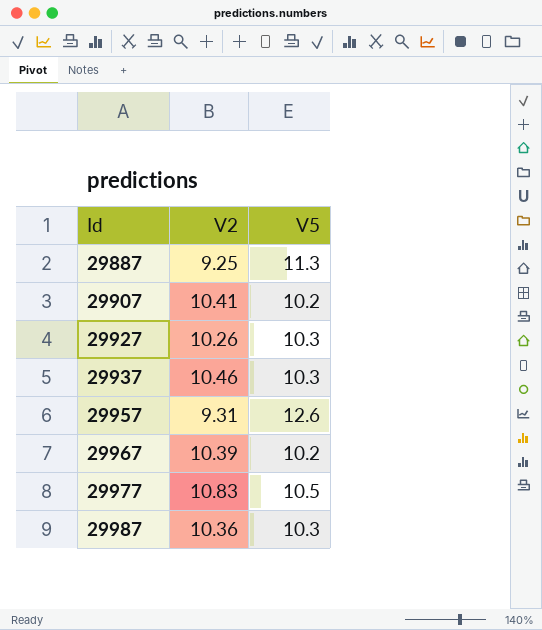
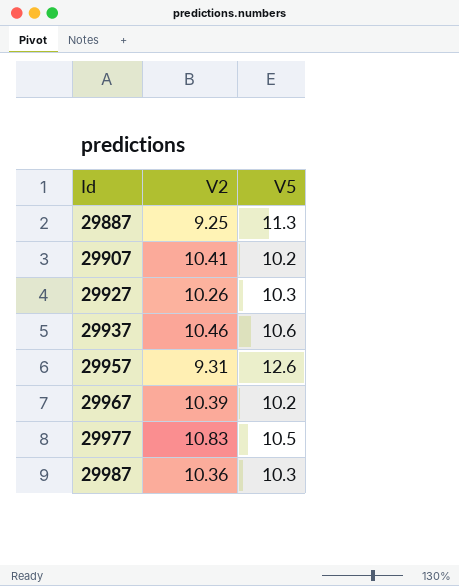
29937 | V5: 10.3 -> 10.6

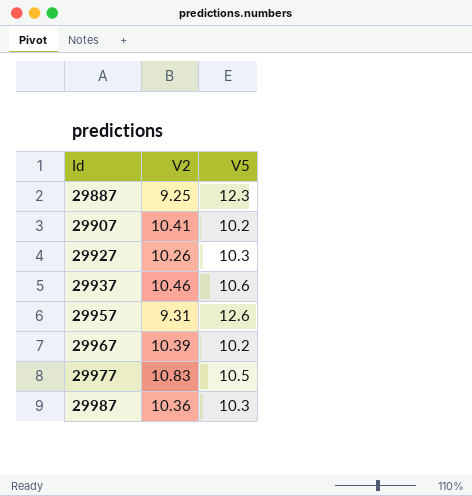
29887 | V5: 11.3 -> 12.3

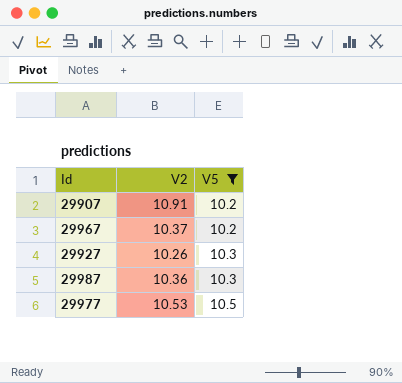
filter: none -> V5 <= 10.5
row order: Id ascending -> V5 ascending
29907 | V2: 10.41 -> 10.91
29967 | V2: 10.39 -> 10.37
29977 | V2: 10.83 -> 10.53

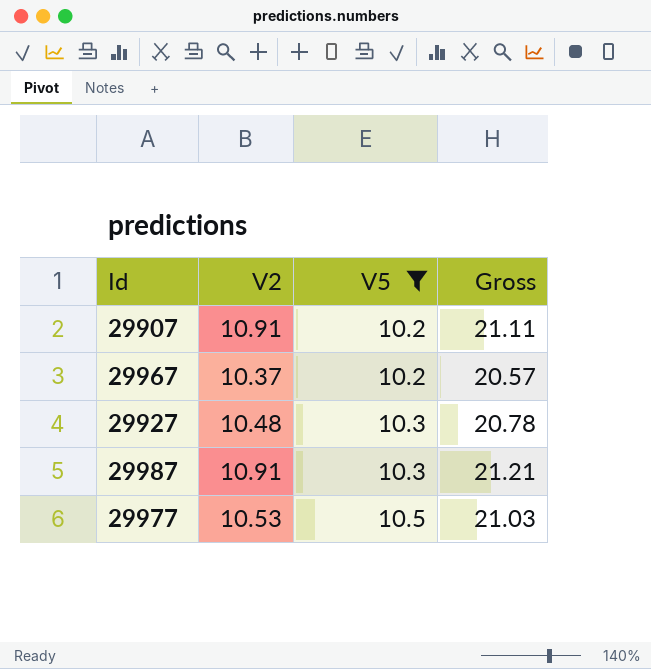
column Gross | formula: none -> [V2] + [V5]
29927 | V2: 10.26 -> 10.48
29987 | V2: 10.36 -> 10.91

